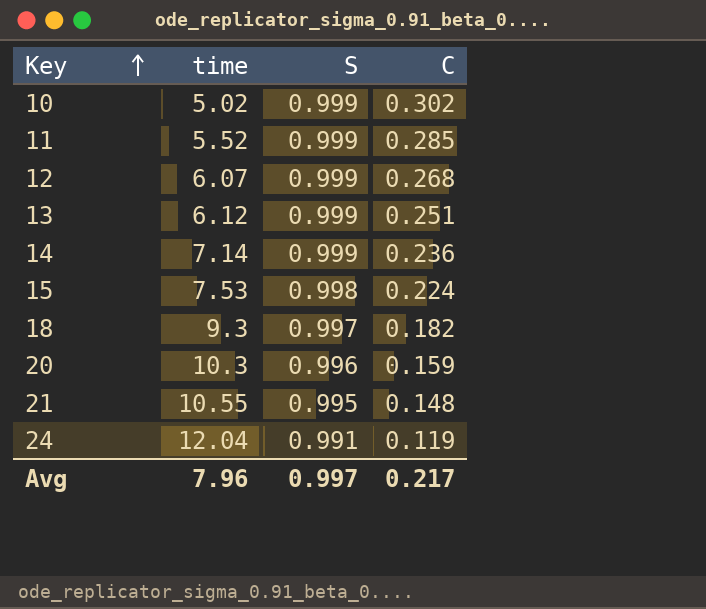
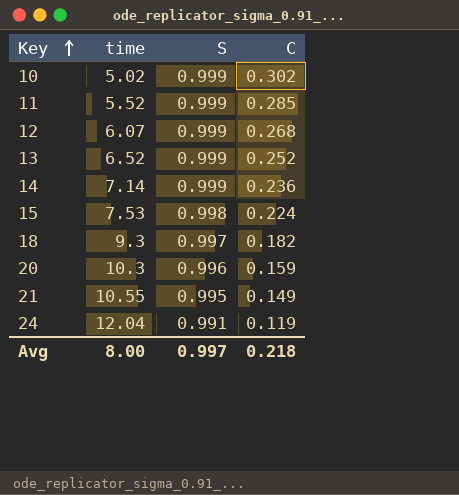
13 | time: 6.12 -> 6.52
13 | C: 0.251 -> 0.252
21 | C: 0.148 -> 0.149
Avg | time: 7.96 -> 8.00
Avg | C: 0.217 -> 0.218

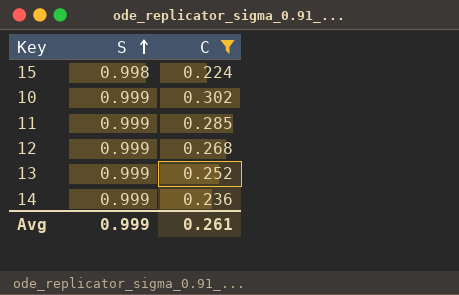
filter: none -> C >= 0.224
row order: Key ascending -> S ascending
column time | position: 2 -> none
Avg | S: 0.997 -> 0.999
Avg | C: 0.218 -> 0.261

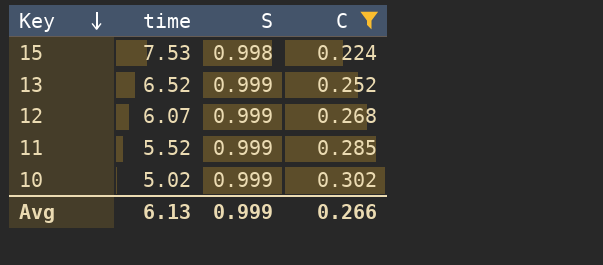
row order: S ascending -> Key descending
column time | position: none -> 2
row 14: 0.999 | 0.236 -> none
Avg | C: 0.261 -> 0.266

